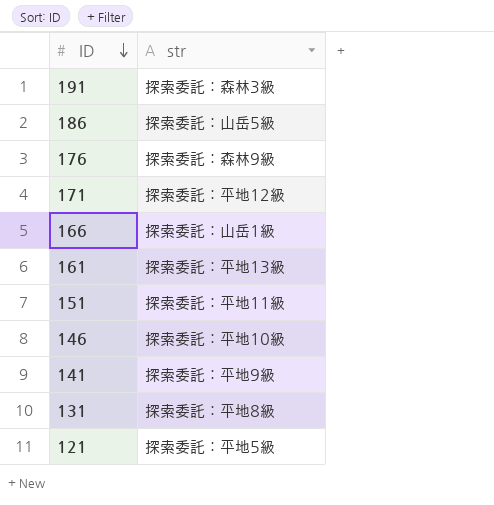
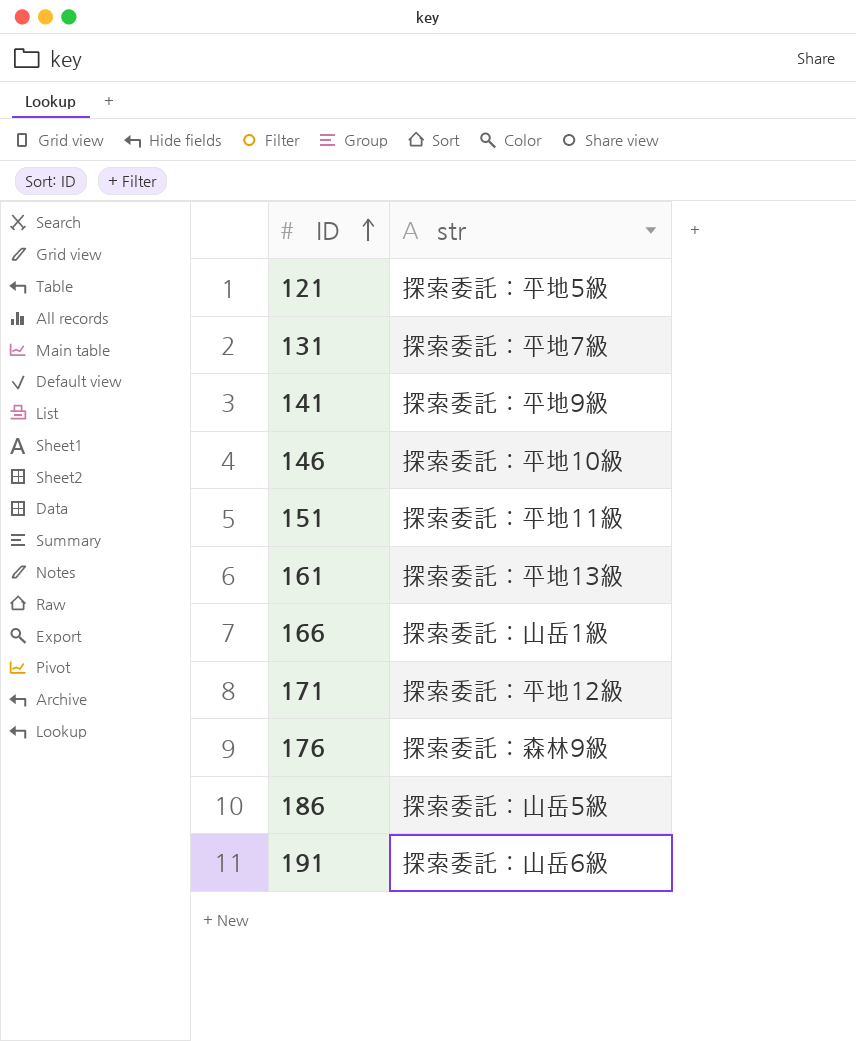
row order: ID descending -> ID ascending
131 | str: 探索委託：平地8級 -> 探索委託：平地7級
191 | str: 探索委託：森林3級 -> 探索委託：山岳6級

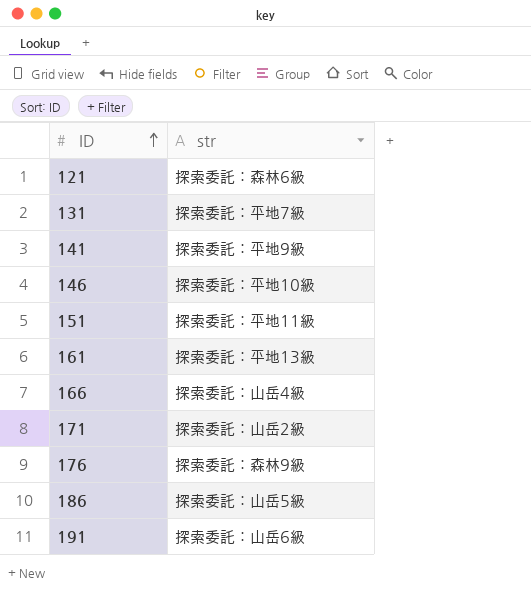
121 | str: 探索委託：平地5級 -> 探索委託：森林6級
166 | str: 探索委託：山岳1級 -> 探索委託：山岳4級
171 | str: 探索委託：平地12級 -> 探索委託：山岳2級

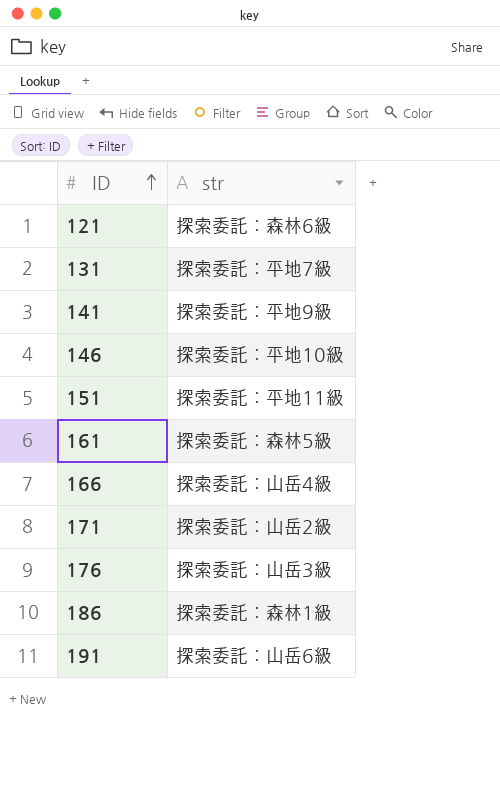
161 | str: 探索委託：平地13級 -> 探索委託：森林5級
176 | str: 探索委託：森林9級 -> 探索委託：山岳3級
186 | str: 探索委託：山岳5級 -> 探索委託：森林1級

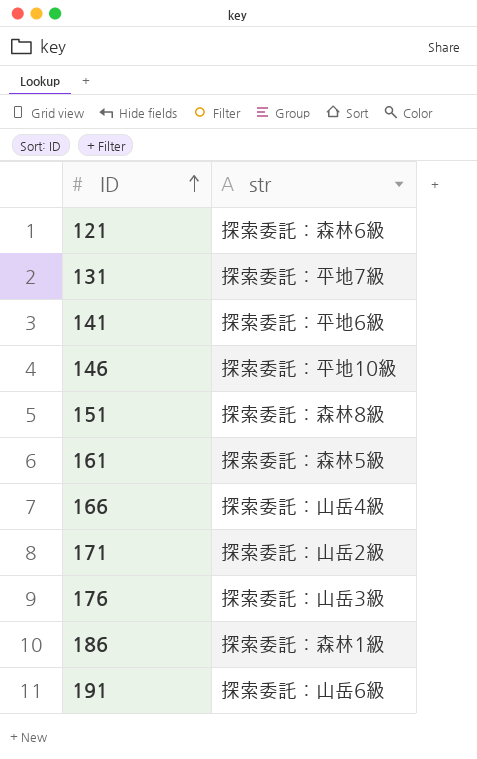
141 | str: 探索委託：平地9級 -> 探索委託：平地6級
151 | str: 探索委託：平地11級 -> 探索委託：森林8級

